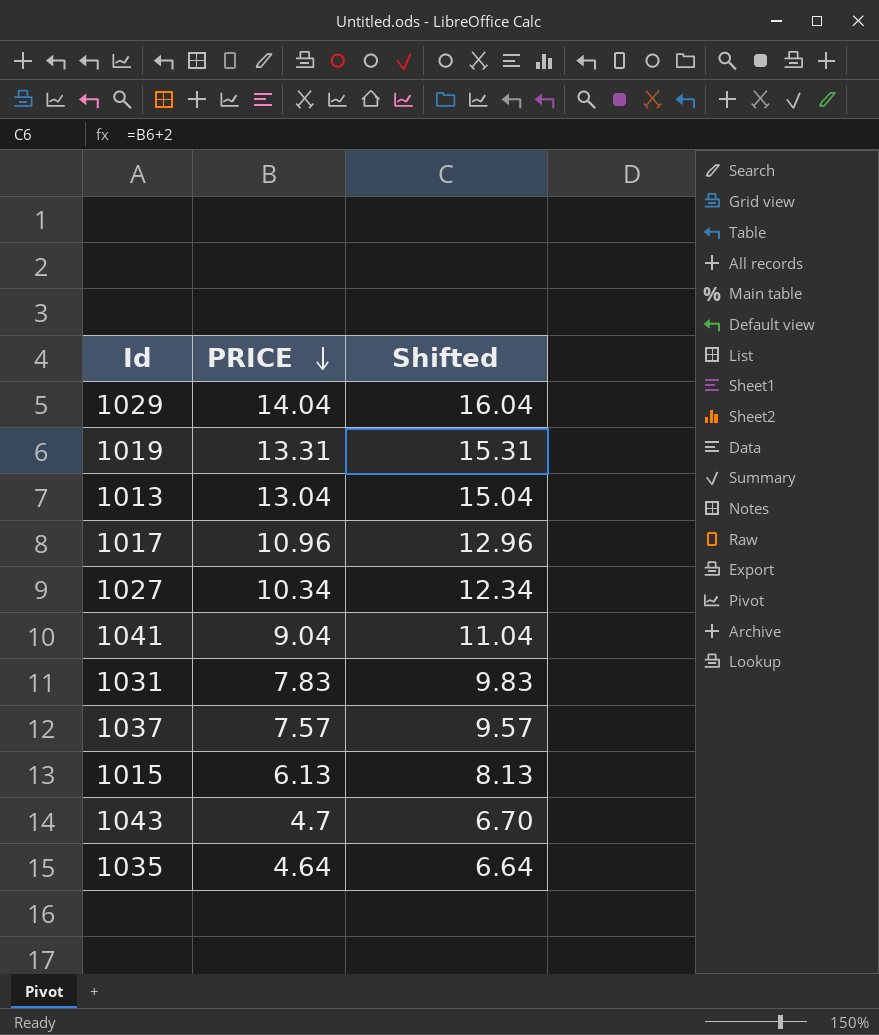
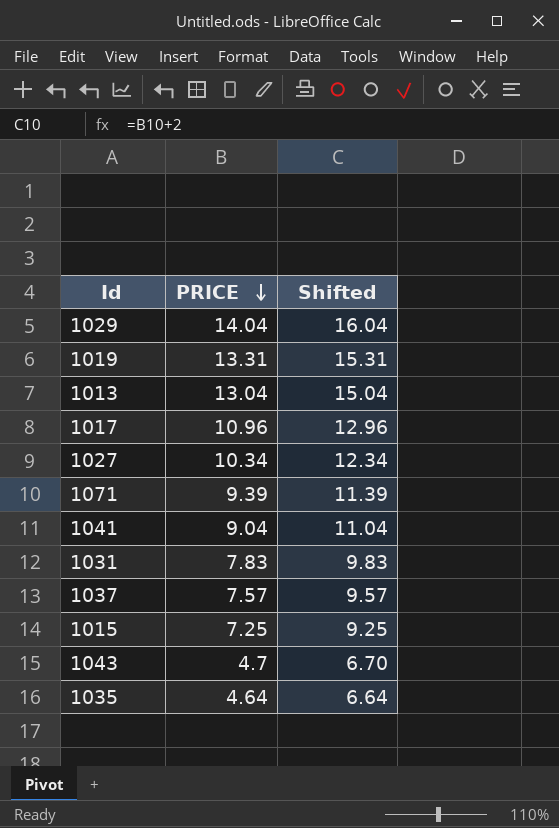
row 1071: none -> 9.39 | 11.39
1015 | PRICE: 6.13 -> 7.25
1015 | Shifted: 8.13 -> 9.25

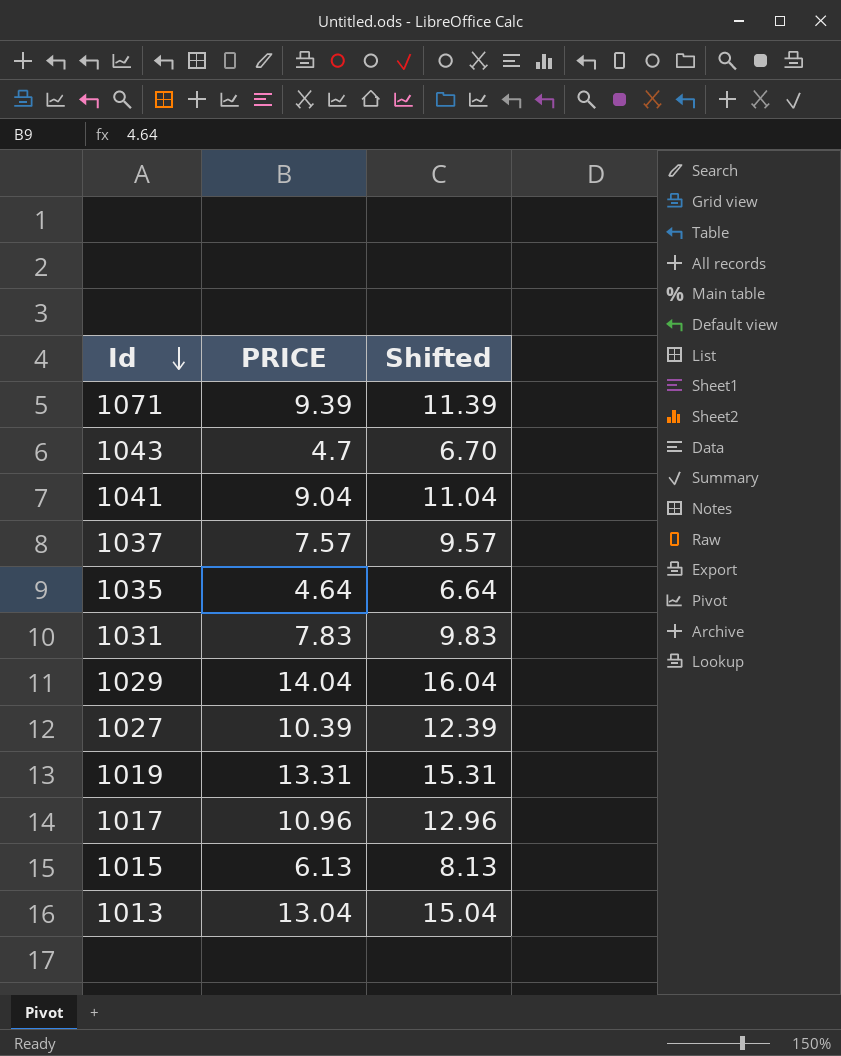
row order: PRICE descending -> Id descending
1027 | PRICE: 10.34 -> 10.39
1027 | Shifted: 12.34 -> 12.39
1015 | PRICE: 7.25 -> 6.13
1015 | Shifted: 9.25 -> 8.13

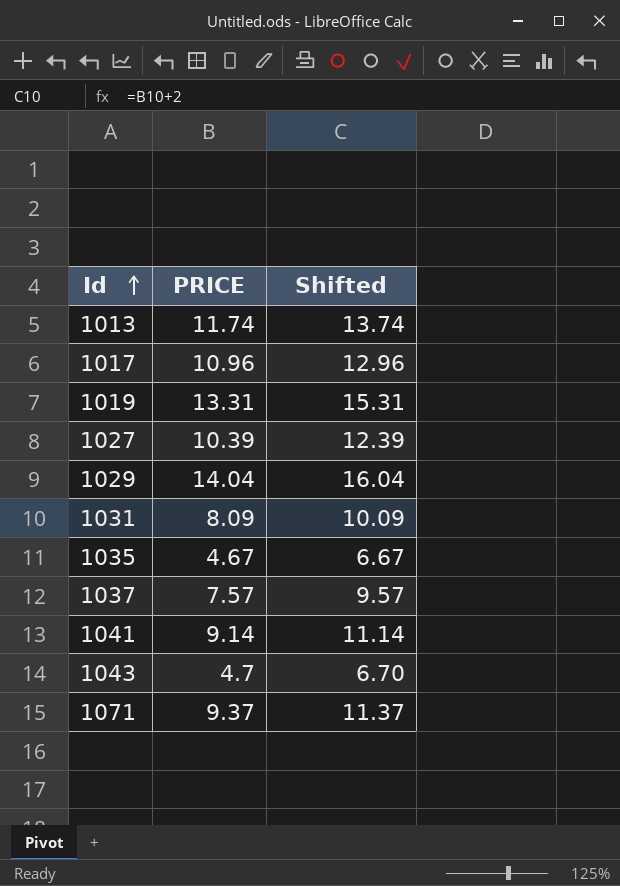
row order: Id descending -> Id ascending
row 1015: 6.13 | 8.13 -> none
1013 | PRICE: 13.04 -> 11.74
1013 | Shifted: 15.04 -> 13.74
1031 | PRICE: 7.83 -> 8.09
1031 | Shifted: 9.83 -> 10.09
1035 | PRICE: 4.64 -> 4.67
1035 | Shifted: 6.64 -> 6.67
1041 | PRICE: 9.04 -> 9.14
1041 | Shifted: 11.04 -> 11.14
1071 | PRICE: 9.39 -> 9.37
1071 | Shifted: 11.39 -> 11.37

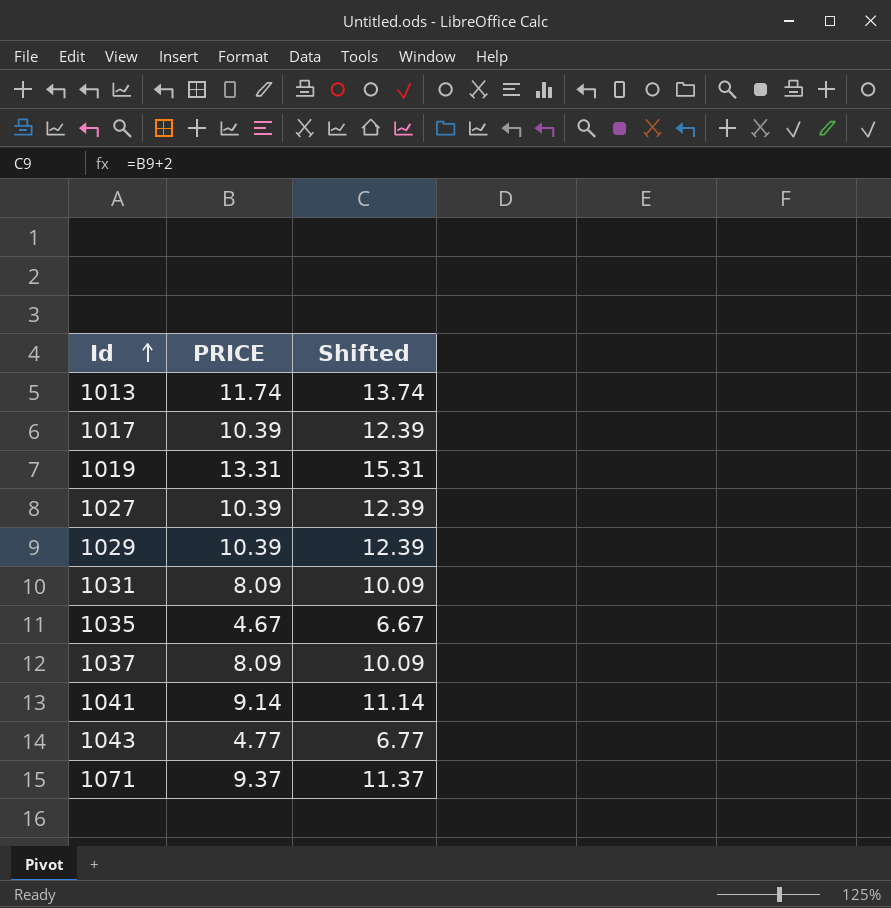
1017 | PRICE: 10.96 -> 10.39
1017 | Shifted: 12.96 -> 12.39
1029 | PRICE: 14.04 -> 10.39
1029 | Shifted: 16.04 -> 12.39
1037 | PRICE: 7.57 -> 8.09
1037 | Shifted: 9.57 -> 10.09
1043 | PRICE: 4.7 -> 4.77
1043 | Shifted: 6.70 -> 6.77

